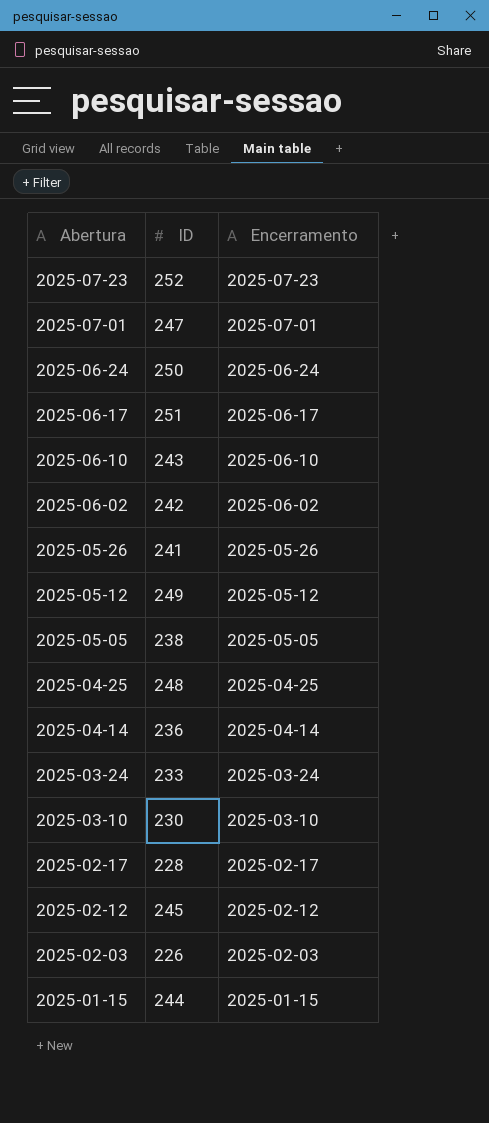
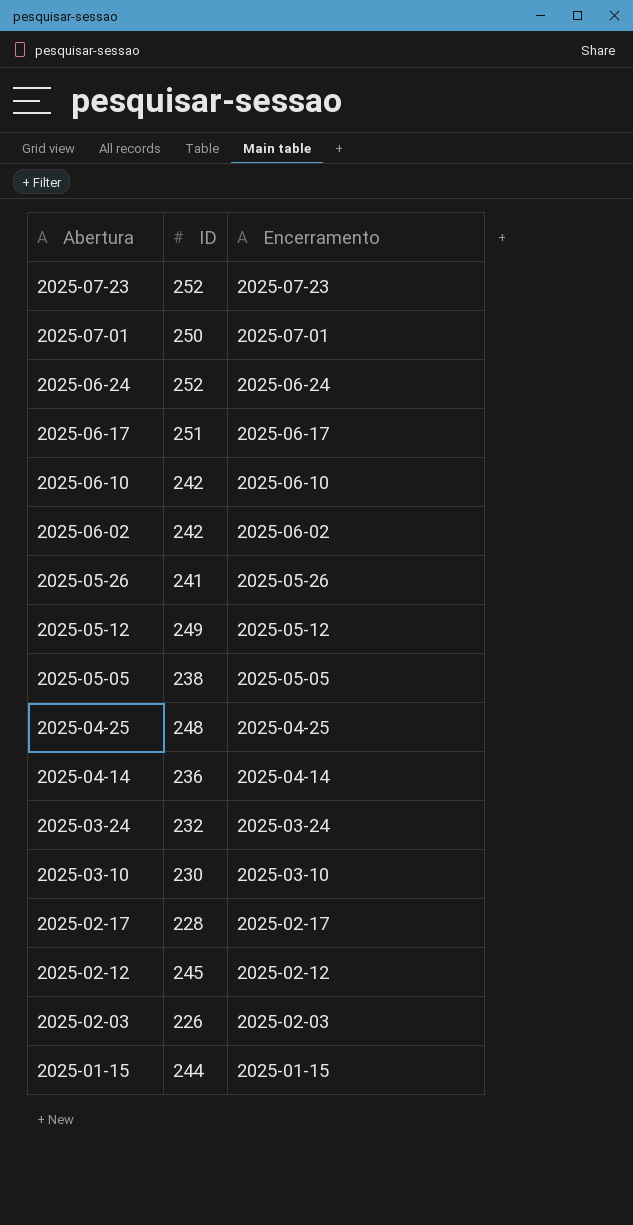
2025-07-01 | ID: 247 -> 250
2025-06-24 | ID: 250 -> 252
2025-06-10 | ID: 243 -> 242
2025-03-24 | ID: 233 -> 232

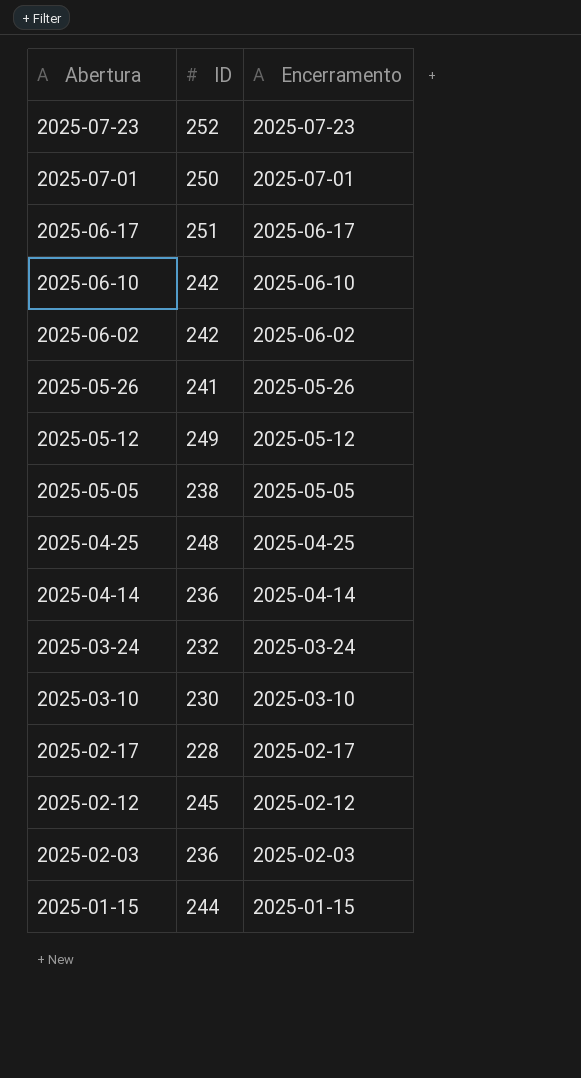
row 2025-06-24: 252 | 2025-06-24 -> none
2025-02-03 | ID: 226 -> 236

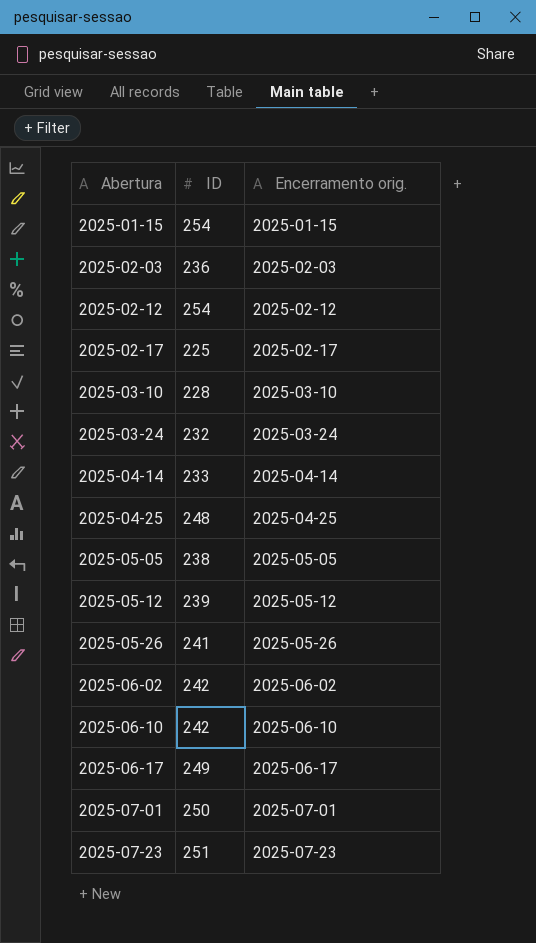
row order: Abertura descending -> Abertura ascending
column name: Encerramento -> Encerramento orig.
2025-01-15 | ID: 244 -> 254
2025-02-12 | ID: 245 -> 254
2025-02-17 | ID: 228 -> 225
2025-03-10 | ID: 230 -> 228
2025-04-14 | ID: 236 -> 233
2025-05-12 | ID: 249 -> 239
2025-06-17 | ID: 251 -> 249
2025-07-23 | ID: 252 -> 251

